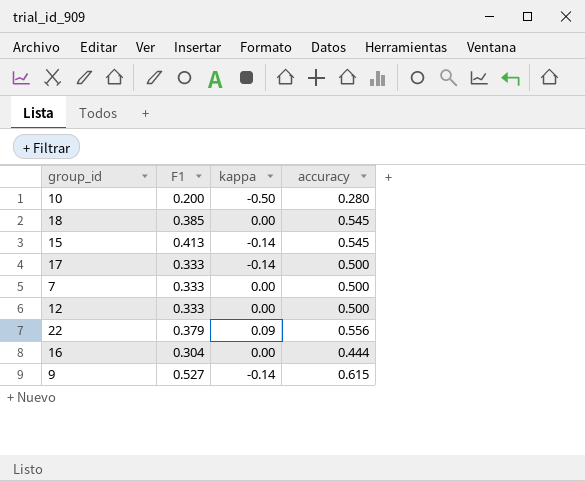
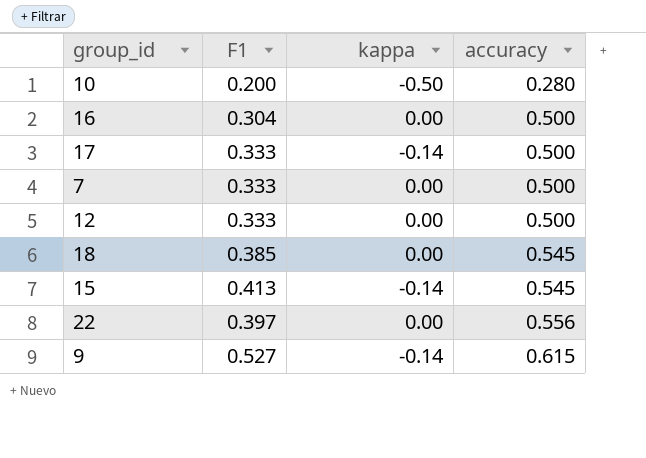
row order: none -> accuracy ascending
16 | accuracy: 0.444 -> 0.500
22 | F1: 0.379 -> 0.397
22 | kappa: 0.09 -> 0.00

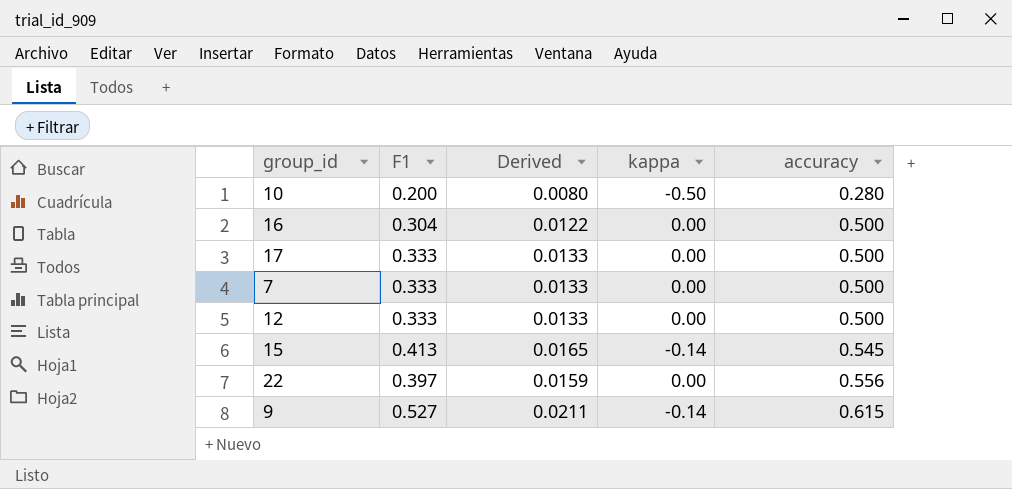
column Derived | formula: none -> [F1] * 0.04
row 18: 0.385 | 0.00 | 0.545 -> none
17 | kappa: -0.14 -> 0.00

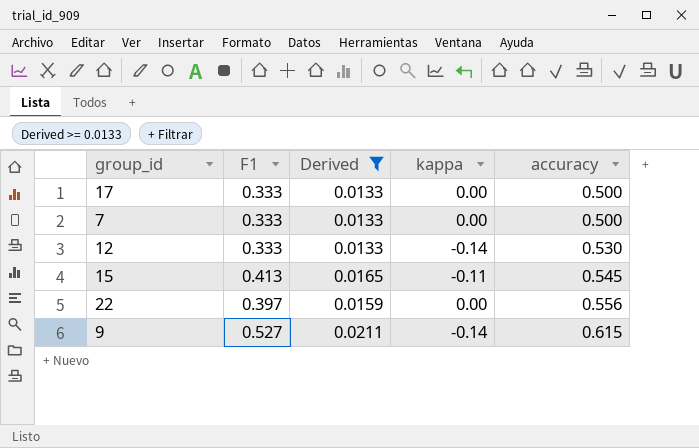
filter: none -> Derived >= 0.0133
12 | kappa: 0.00 -> -0.14
12 | accuracy: 0.500 -> 0.530
15 | kappa: -0.14 -> -0.11

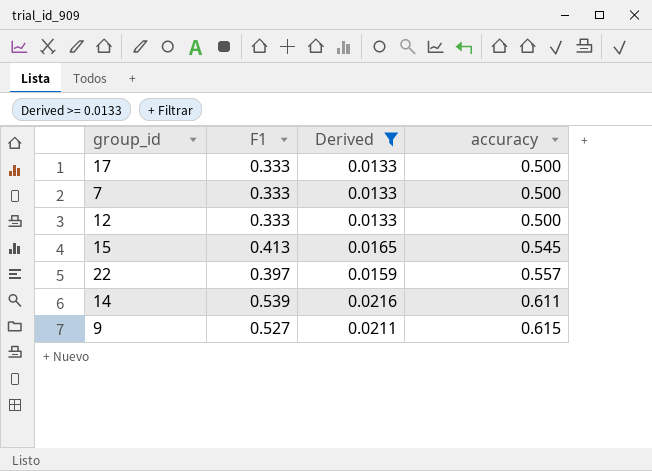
column kappa | position: 4 -> none
12 | accuracy: 0.530 -> 0.500
22 | accuracy: 0.556 -> 0.557
row 14: none -> 0.539 | 0.0216 | 0.611

